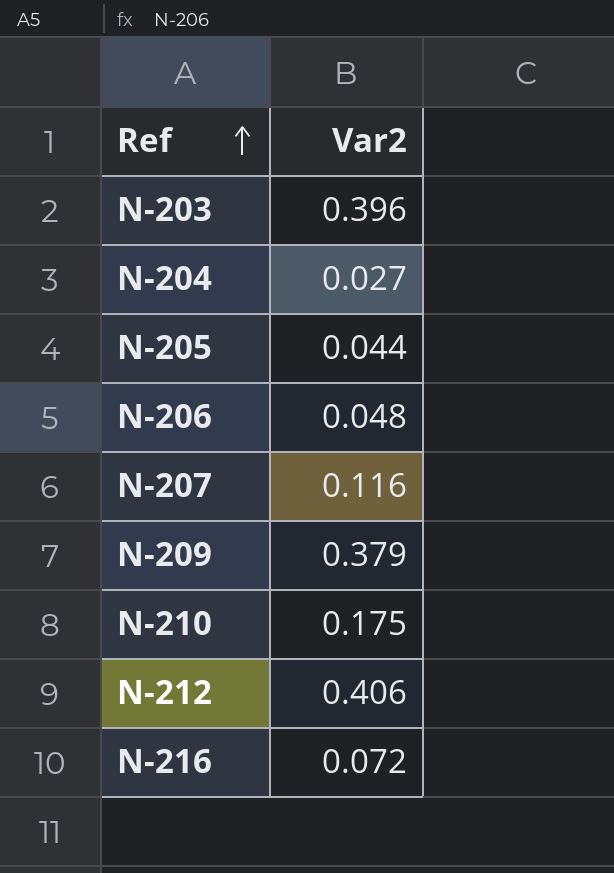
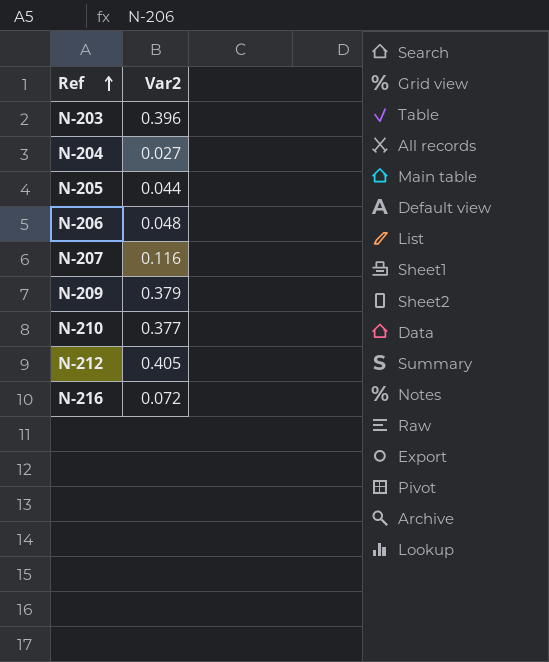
N-210 | Var2: 0.175 -> 0.377
N-212 | Var2: 0.406 -> 0.405

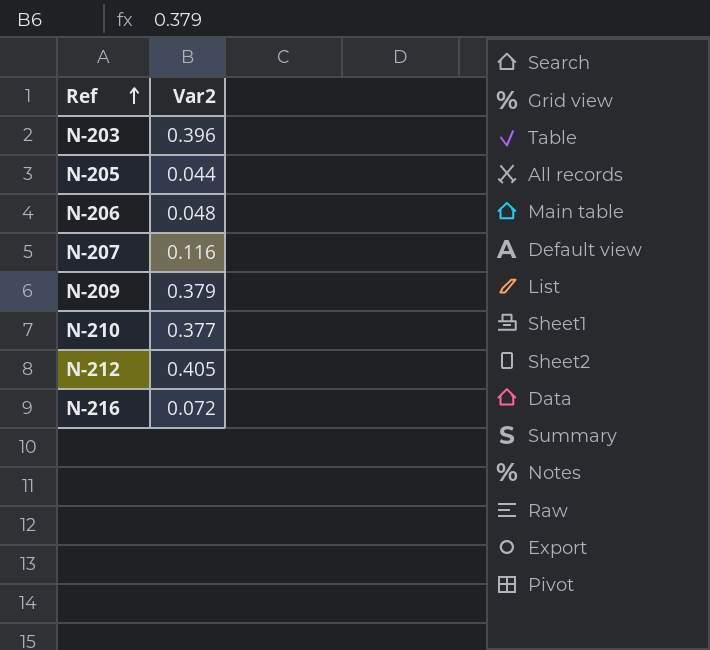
row N-204: 0.027 -> none

